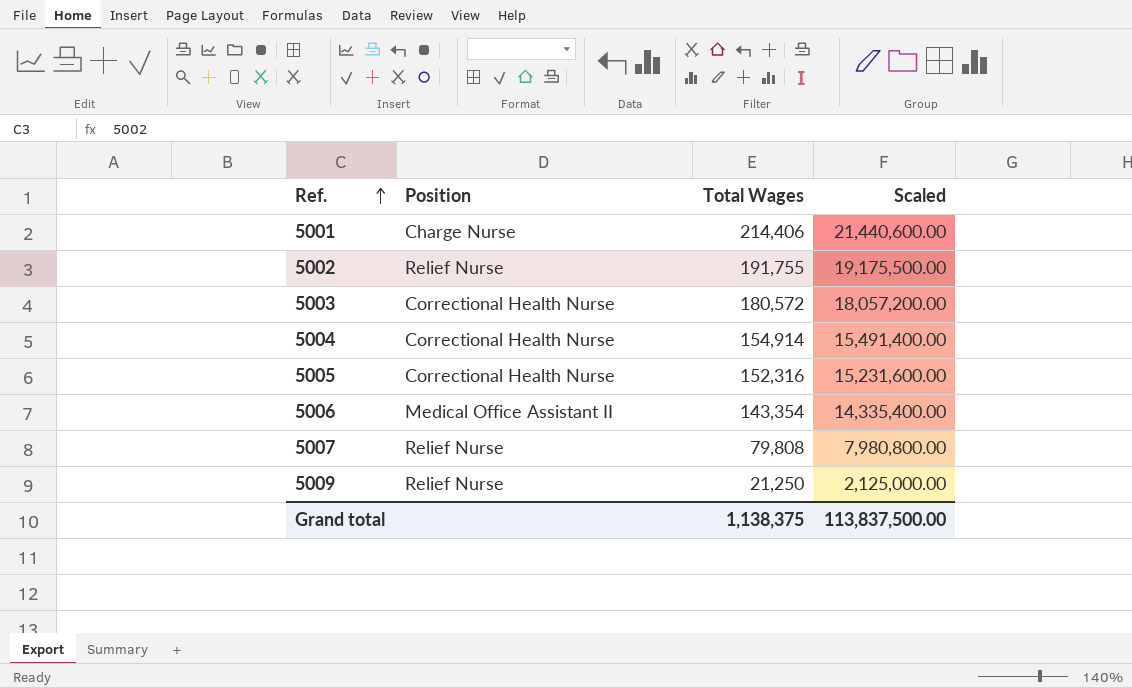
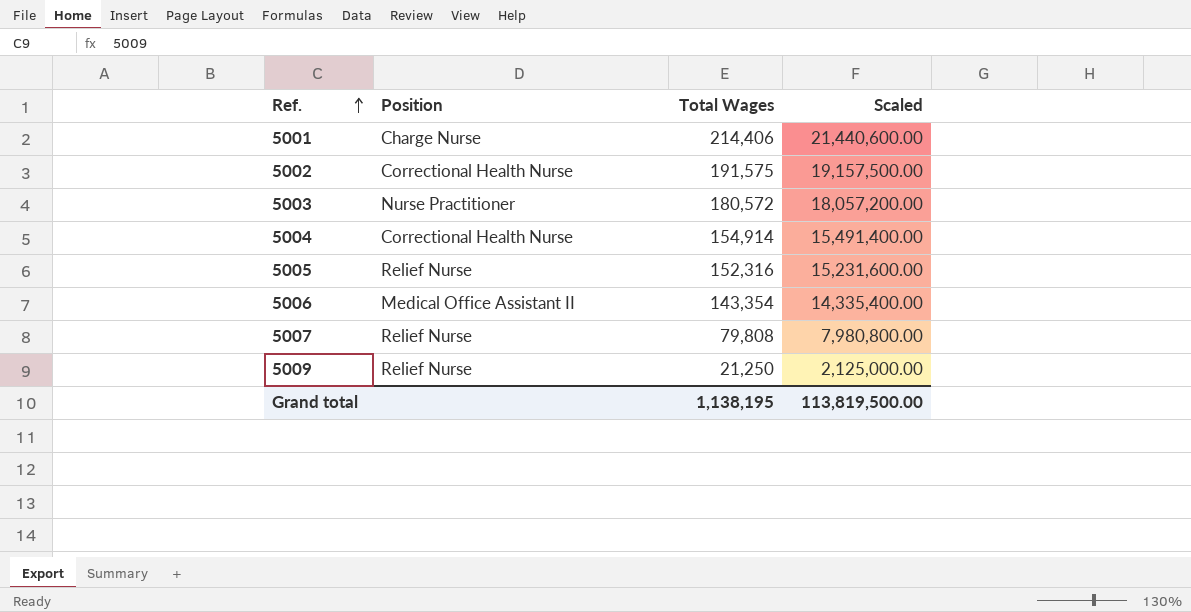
5002 | Position: Relief Nurse -> Correctional Health Nurse
5002 | Total Wages: 191,755 -> 191,575
5002 | Scaled: 19,175,500.00 -> 19,157,500.00
5003 | Position: Correctional Health Nurse -> Nurse Practitioner
5005 | Position: Correctional Health Nurse -> Relief Nurse
Grand total | Total Wages: 1,138,375 -> 1,138,195
Grand total | Scaled: 113,837,500.00 -> 113,819,500.00

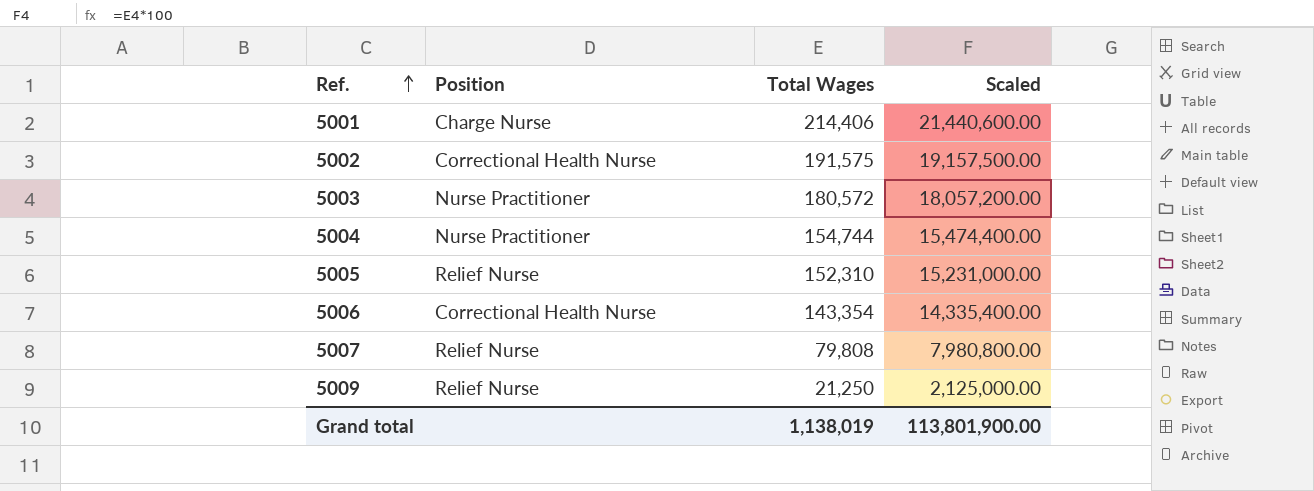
5004 | Position: Correctional Health Nurse -> Nurse Practitioner
5004 | Total Wages: 154,914 -> 154,744
5004 | Scaled: 15,491,400.00 -> 15,474,400.00
5005 | Total Wages: 152,316 -> 152,310
5005 | Scaled: 15,231,600.00 -> 15,231,000.00
5006 | Position: Medical Office Assistant II -> Correctional Health Nurse
Grand total | Total Wages: 1,138,195 -> 1,138,019
Grand total | Scaled: 113,819,500.00 -> 113,801,900.00

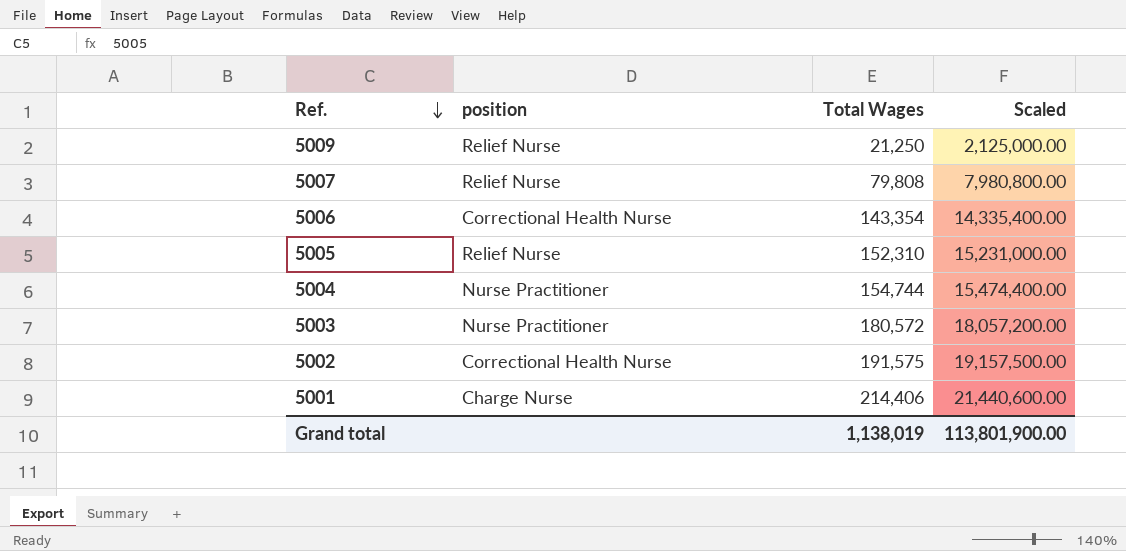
row order: Ref. ascending -> Ref. descending
column name: Position -> position

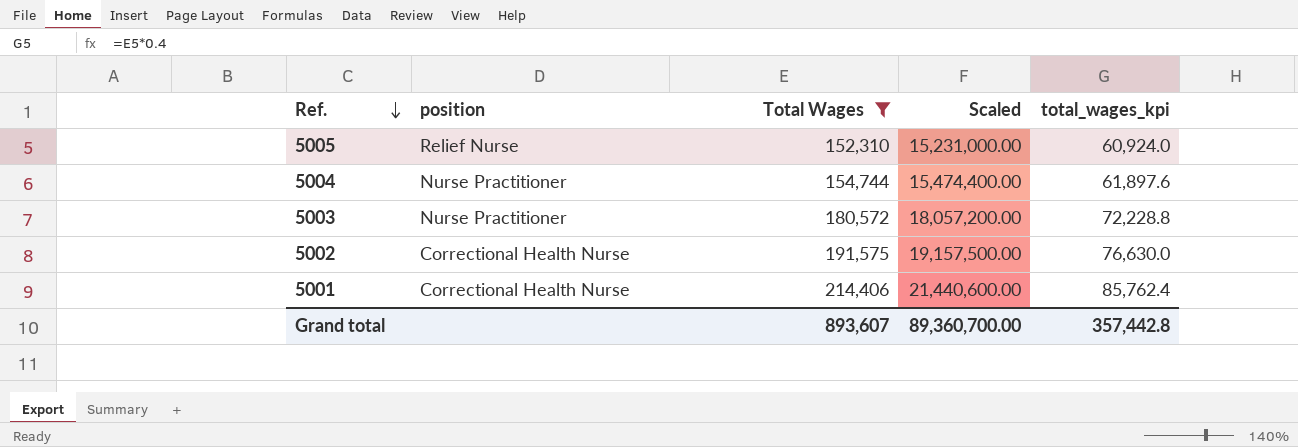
filter: none -> Total Wages >= 152,310
column total_wages_kpi | formula: none -> [Total Wages] * 0.4
5001 | position: Charge Nurse -> Correctional Health Nurse
Grand total | Total Wages: 1,138,019 -> 893,607
Grand total | Scaled: 113,801,900.00 -> 89,360,700.00

